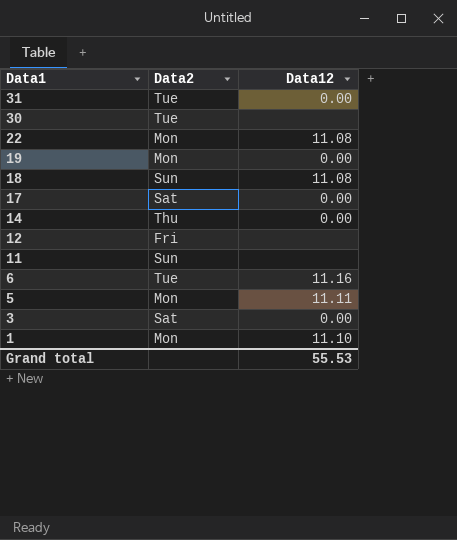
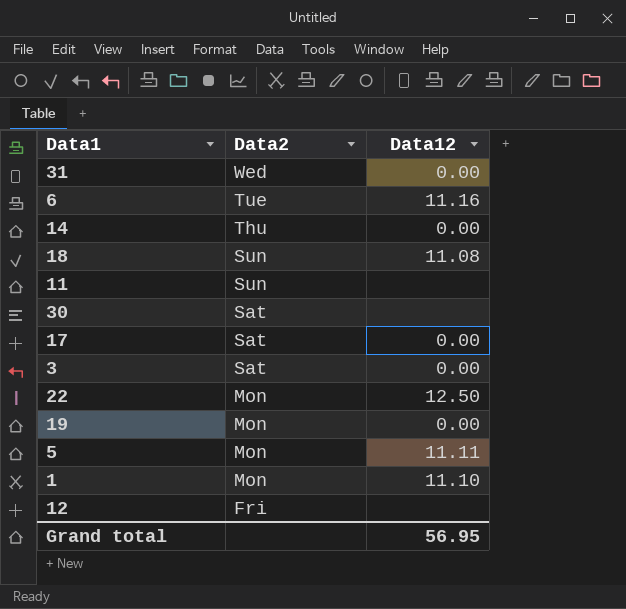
row order: Data1 descending -> Data2 descending
31 | Data2: Tue -> Wed
30 | Data2: Tue -> Sat
22 | Data12: 11.08 -> 12.50
Grand total | Data12: 55.53 -> 56.95

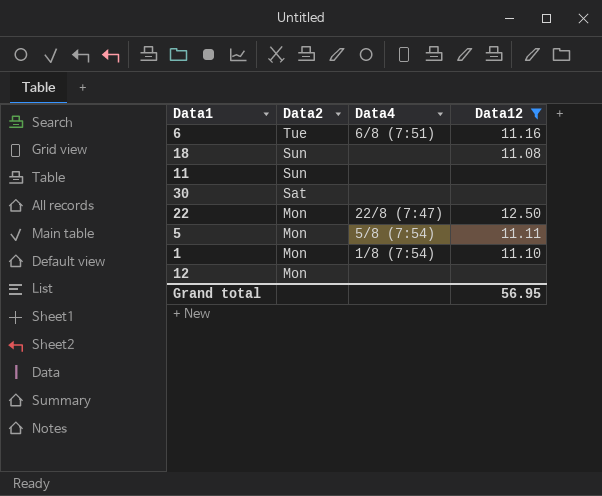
filter: none -> Data12 != 0.00
column Data4 | position: none -> 3
12 | Data2: Fri -> Mon

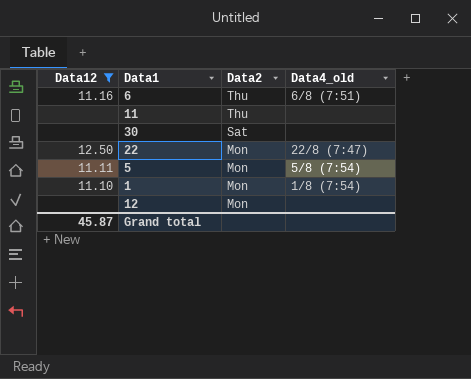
column Data12 | position: 4 -> 1
column name: Data4 -> Data4_old
row 18: Sun | none | 11.08 -> none
6 | Data2: Tue -> Thu
11 | Data2: Sun -> Thu
Grand total | Data12: 56.95 -> 45.87

